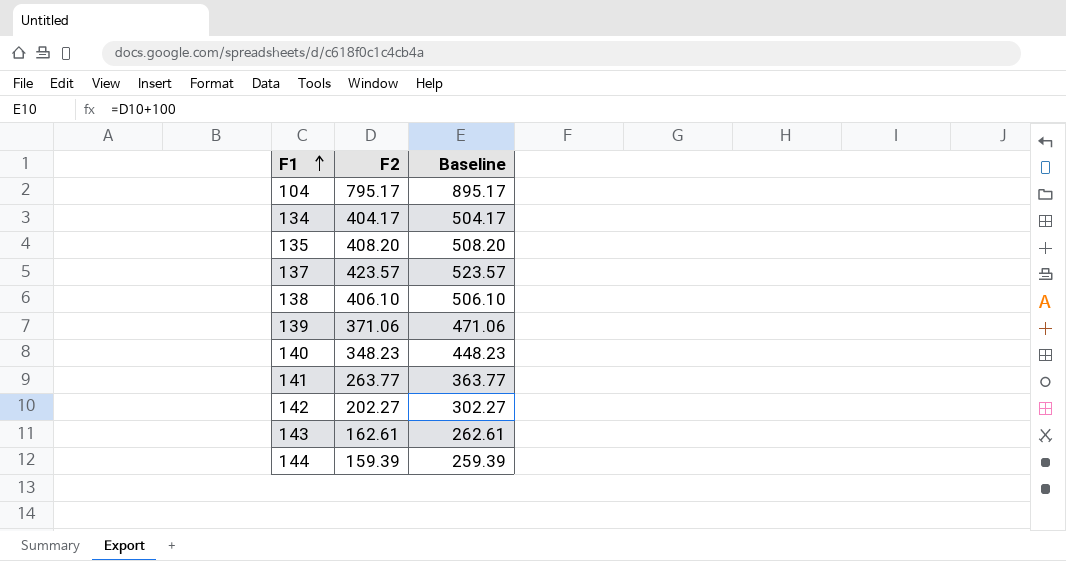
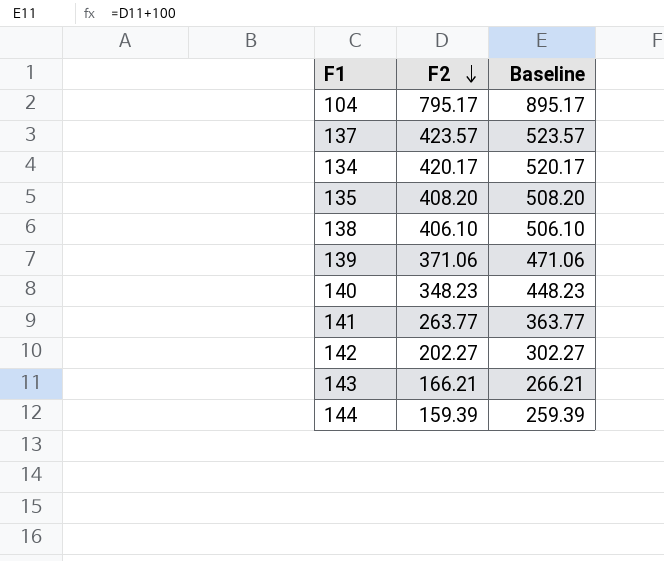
row order: F1 ascending -> F2 descending
134 | F2: 404.17 -> 420.17
134 | Baseline: 504.17 -> 520.17
143 | F2: 162.61 -> 166.21
143 | Baseline: 262.61 -> 266.21

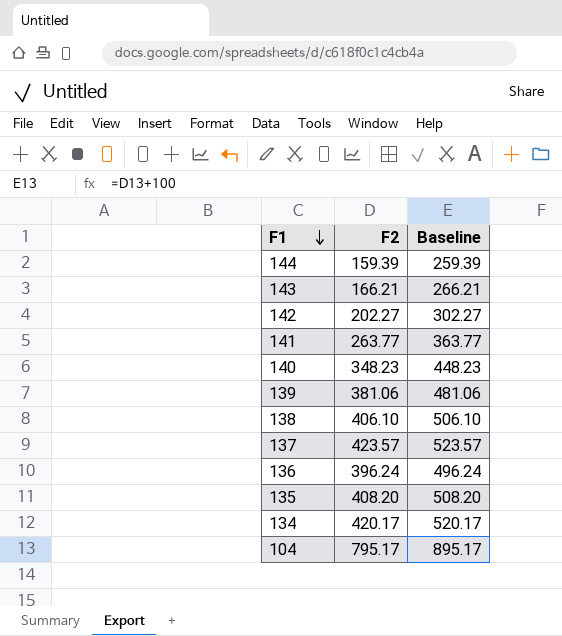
row order: F2 descending -> F1 descending
139 | F2: 371.06 -> 381.06
139 | Baseline: 471.06 -> 481.06
row 136: none -> 396.24 | 496.24

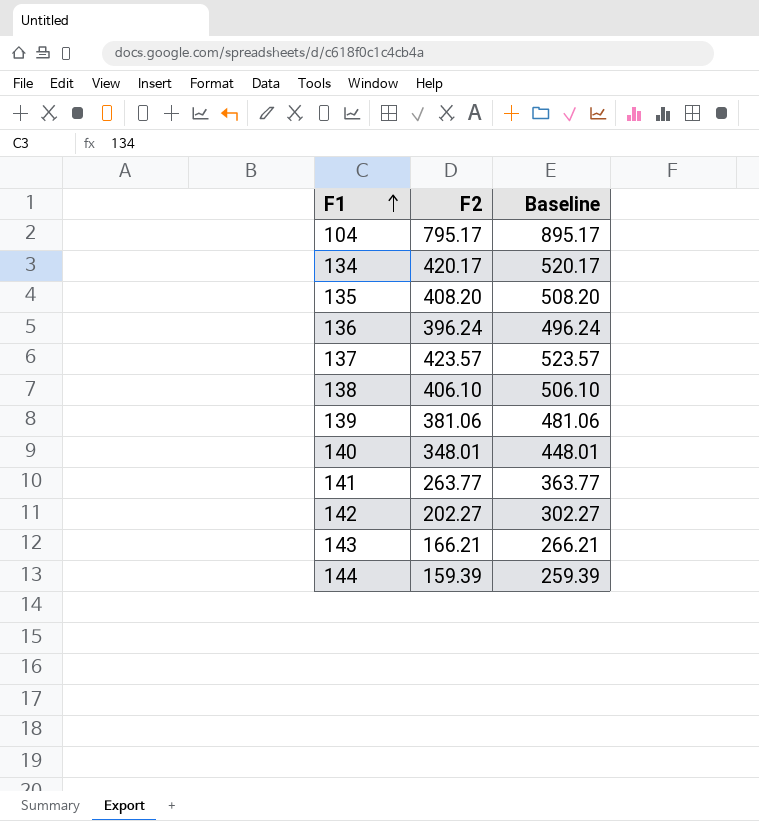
row order: F1 descending -> F1 ascending
140 | F2: 348.23 -> 348.01
140 | Baseline: 448.23 -> 448.01

